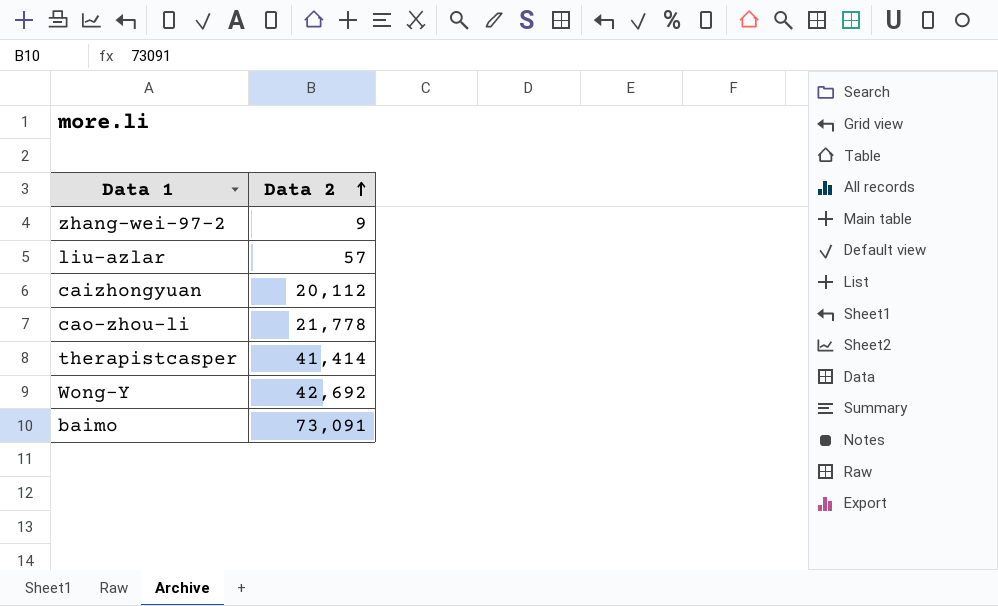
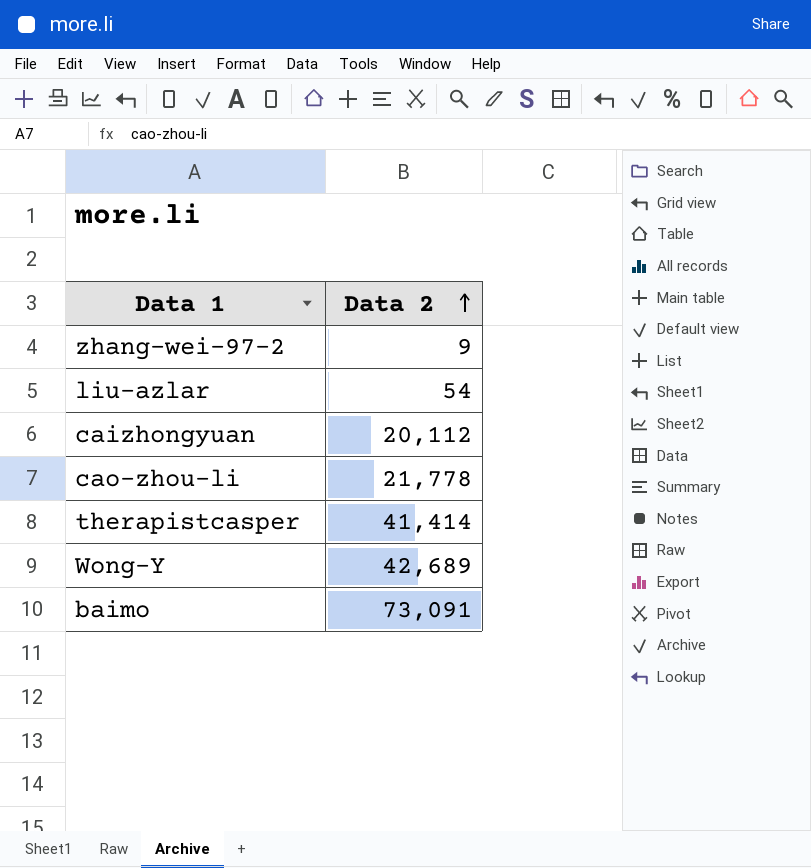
liu-azlar | Data 2: 57 -> 54
Wong-Y | Data 2: 42,692 -> 42,689

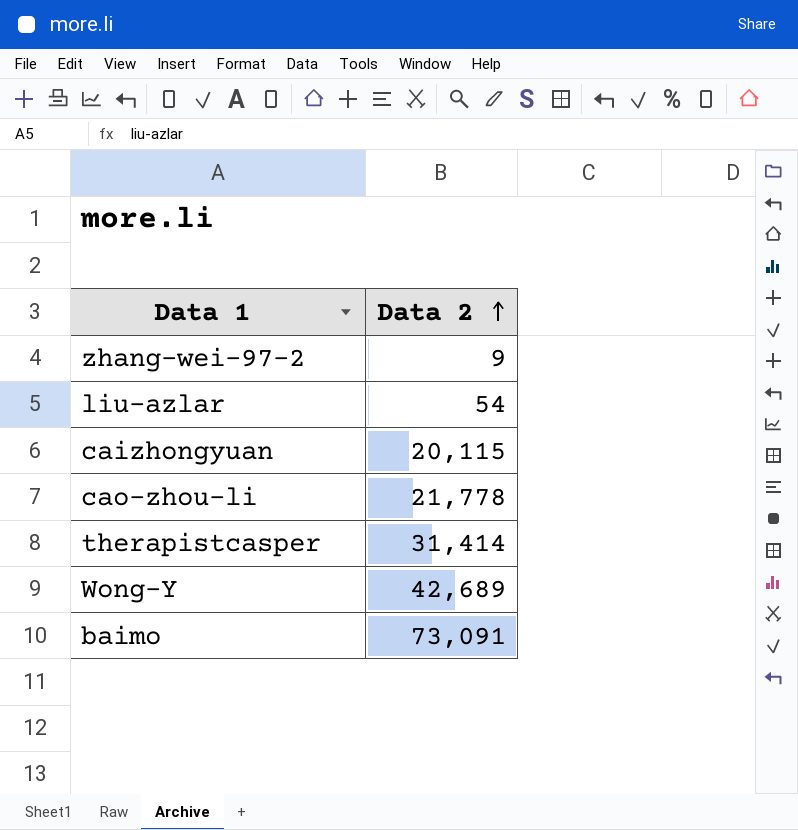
caizhongyuan | Data 2: 20,112 -> 20,115
therapistcasper | Data 2: 41,414 -> 31,414

